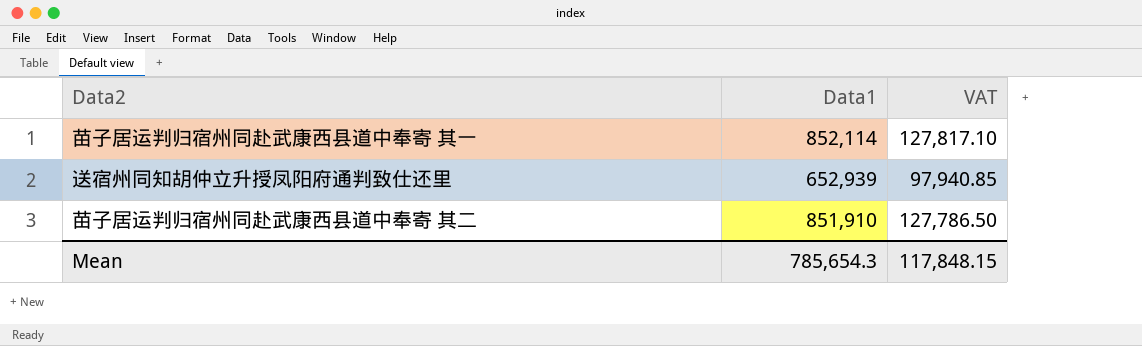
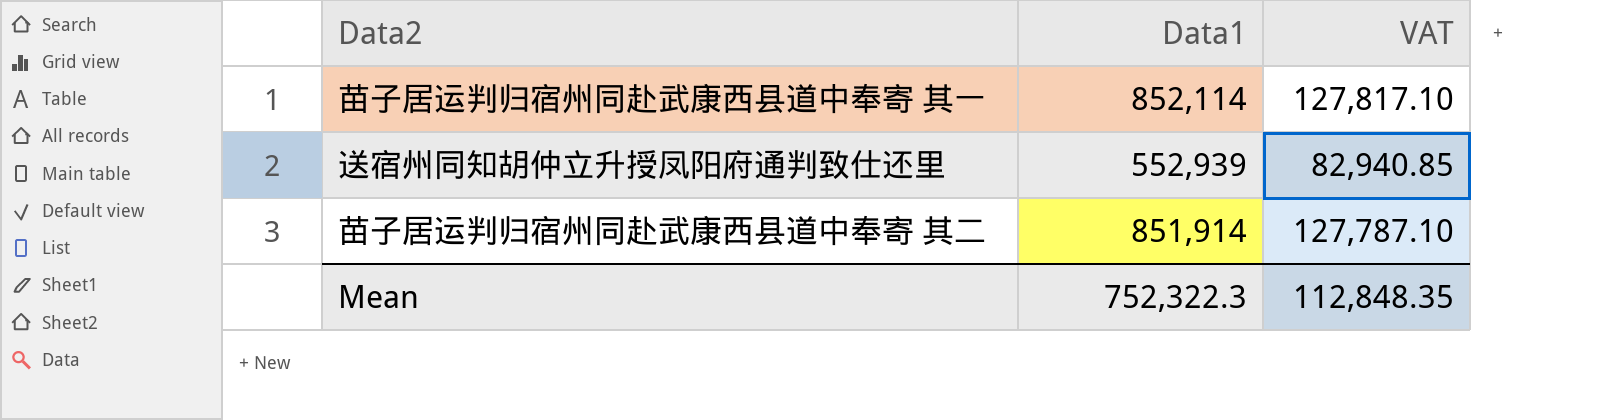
送宿州同知胡仲立升授凤阳府通判致仕还里 | Data1: 652,939 -> 552,939
送宿州同知胡仲立升授凤阳府通判致仕还里 | VAT: 97,940.85 -> 82,940.85
苗子居运判归宿州同赴武康西县道中奉寄 其二 | Data1: 851,910 -> 851,914
苗子居运判归宿州同赴武康西县道中奉寄 其二 | VAT: 127,786.50 -> 127,787.10
Mean | Data1: 785,654.3 -> 752,322.3
Mean | VAT: 117,848.15 -> 112,848.35

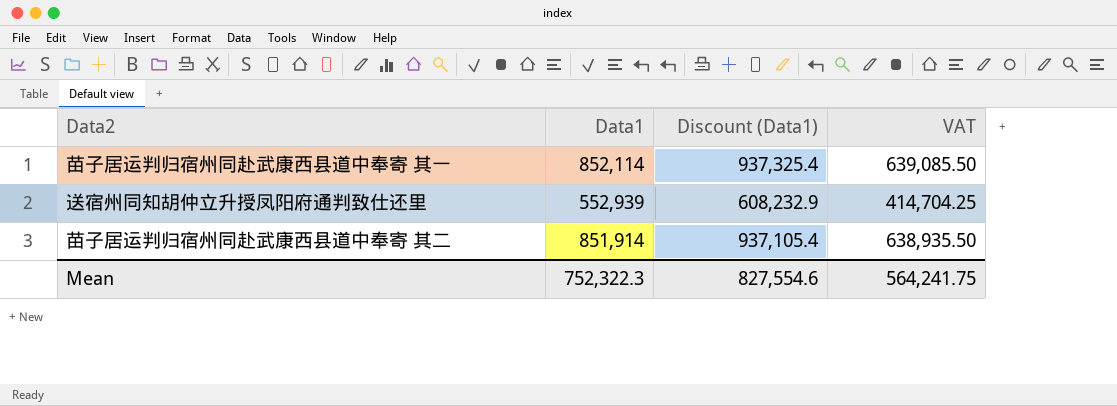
column Discount (Data1) | formula: none -> [Data1] * 1.1
column VAT | formula: [Data1] * 0.15 -> [Data1] * 0.75
Mean | VAT: 112,848.35 -> 564,241.75

